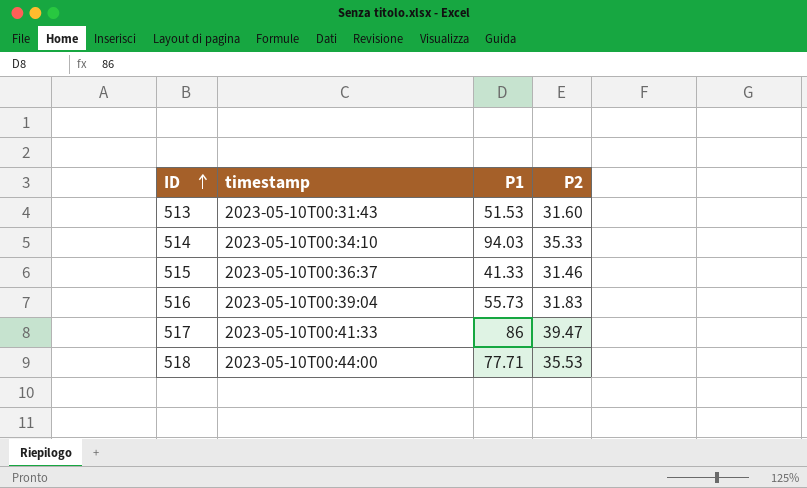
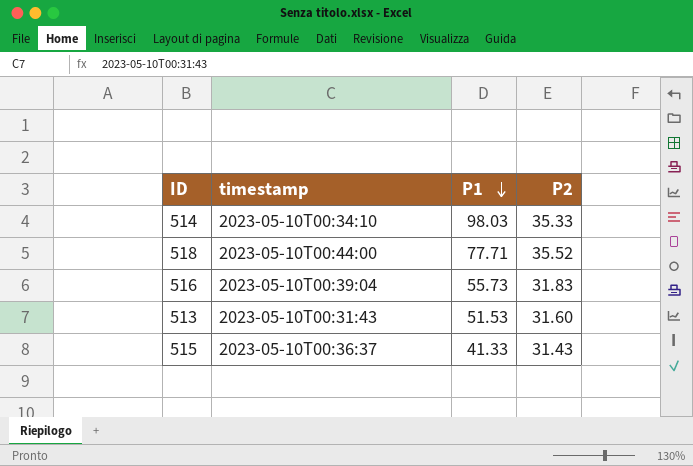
row order: ID ascending -> P1 descending
row 517: 2023-05-10T00:41:33 | 86 | 39.47 -> none
514 | P1: 94.03 -> 98.03
518 | P2: 35.53 -> 35.52
515 | P2: 31.46 -> 31.43

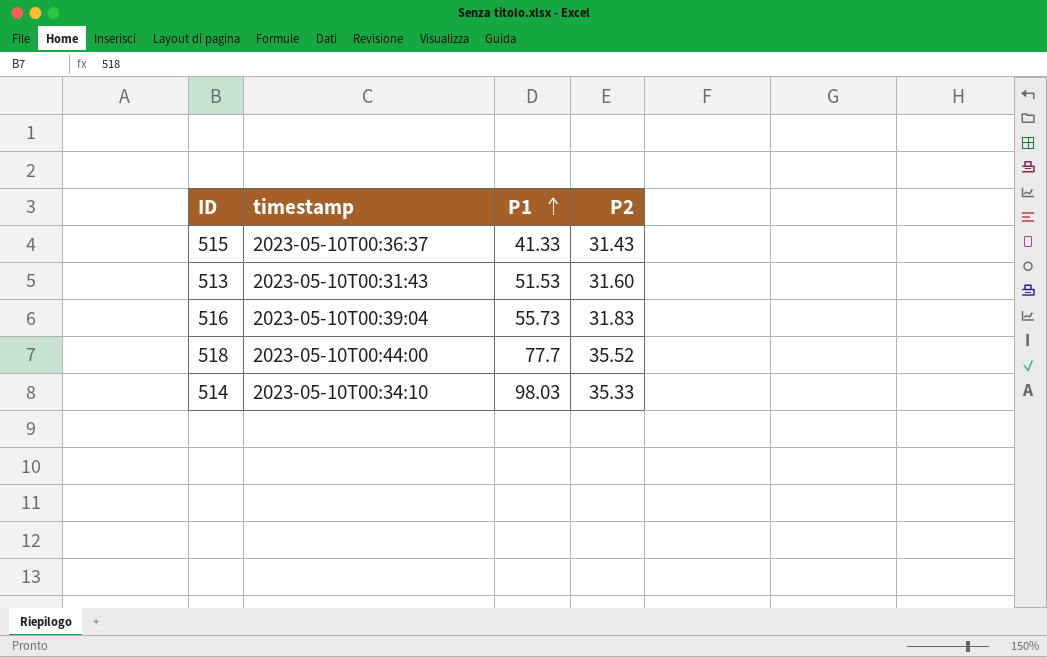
row order: P1 descending -> P1 ascending
518 | P1: 77.71 -> 77.7

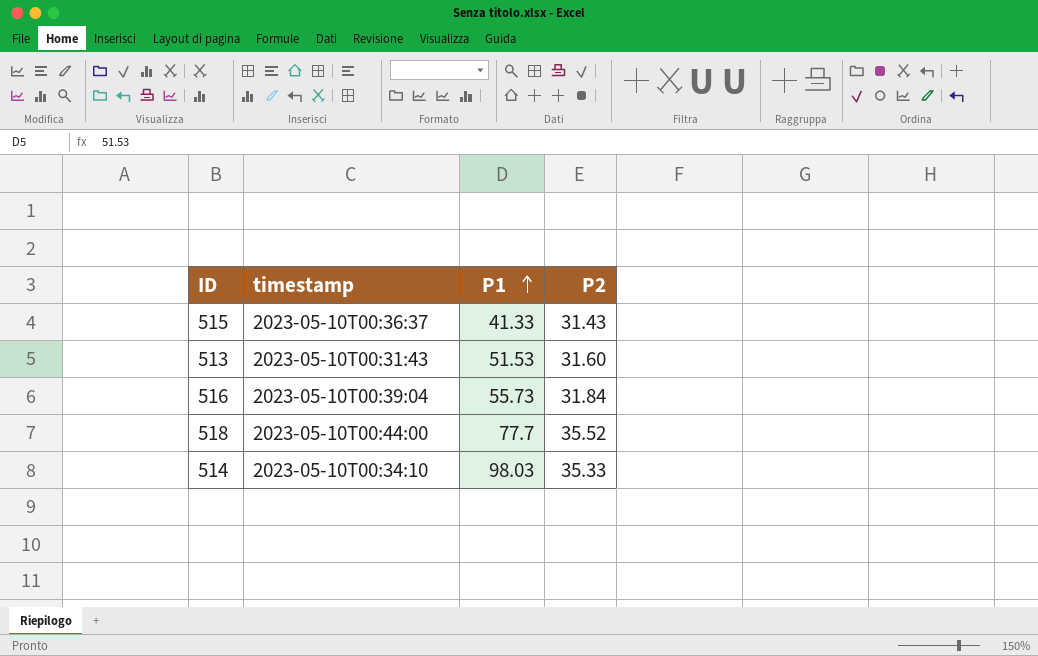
516 | P2: 31.83 -> 31.84

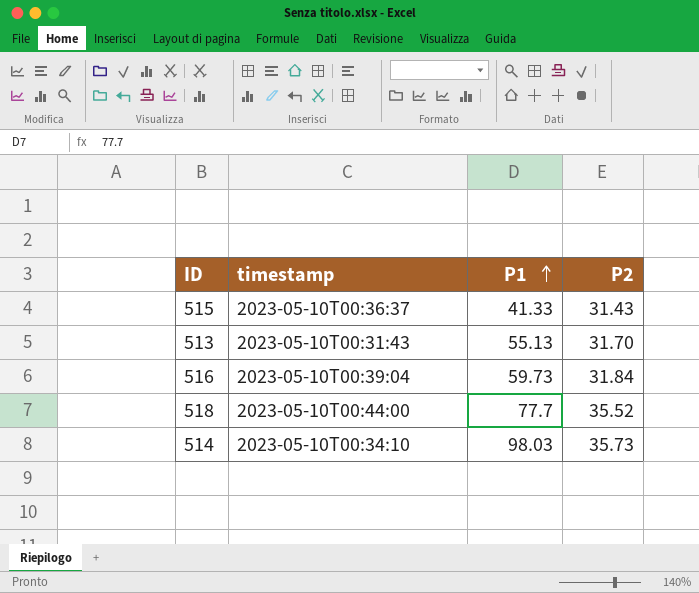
513 | P1: 51.53 -> 55.13
513 | P2: 31.60 -> 31.70
516 | P1: 55.73 -> 59.73
514 | P2: 35.33 -> 35.73

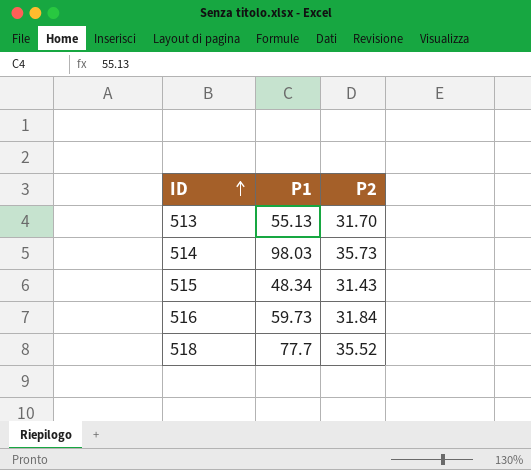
row order: P1 ascending -> ID ascending
column timestamp | position: 2 -> none
515 | P1: 41.33 -> 48.34

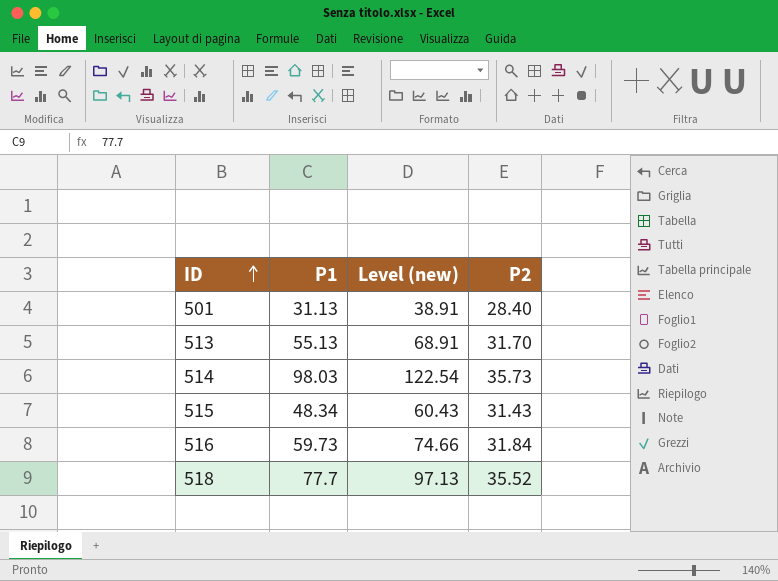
column Level (new) | formula: none -> [P1] * 1.25
row 501: none -> 31.13 | 38.91 | 28.40

